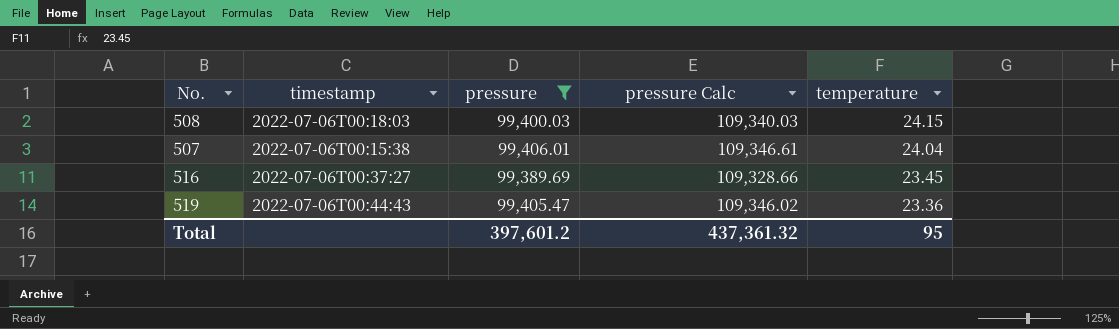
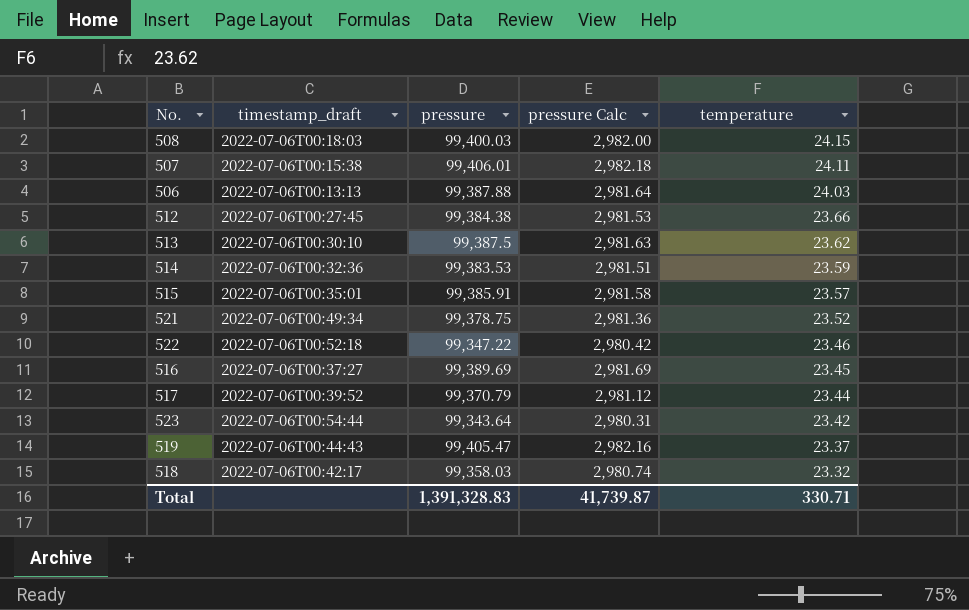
filter: pressure >= 99,389.69 -> none
column name: timestamp -> timestamp_draft
column pressure Calc | formula: [pressure] * 1.1 -> [pressure] * 0.03
507 | temperature: 24.04 -> 24.11
519 | temperature: 23.36 -> 23.37
Total | pressure: 397,601.2 -> 1,391,328.83
Total | pressure Calc: 437,361.32 -> 41,739.87
Total | temperature: 95 -> 330.71

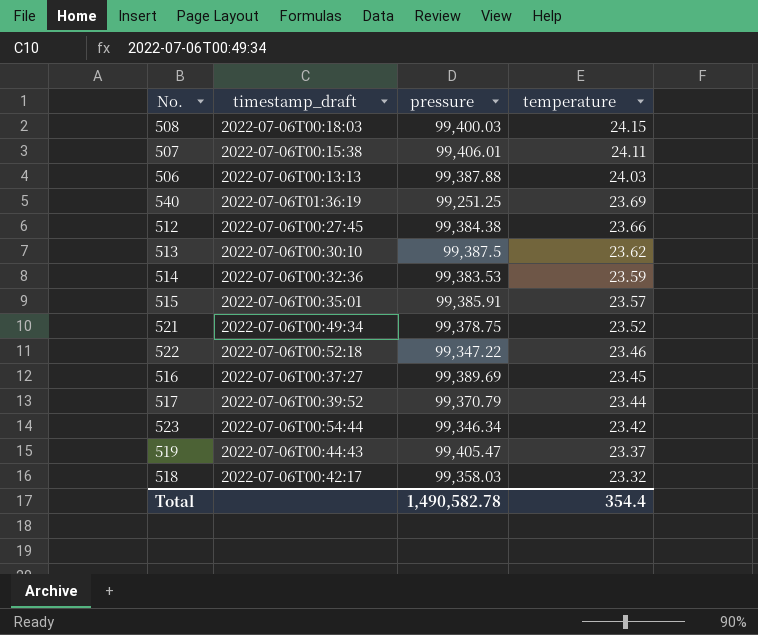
column pressure Calc | formula: [pressure] * 0.03 -> none
row 540: none -> 2022-07-06T01:36:19 | 99,251.25 | 23.69
523 | pressure: 99,343.64 -> 99,346.34
Total | pressure: 1,391,328.83 -> 1,490,582.78
Total | temperature: 330.71 -> 354.4

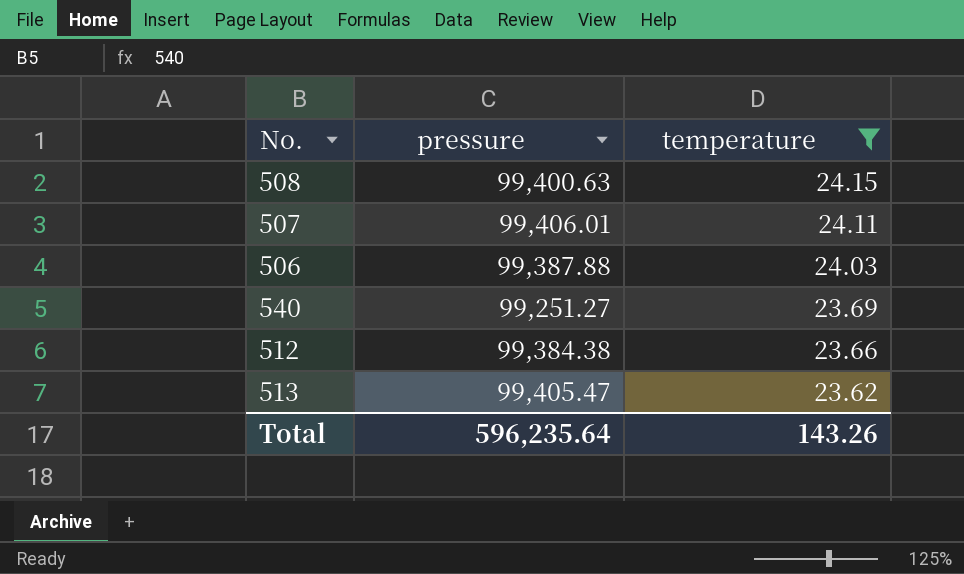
filter: none -> temperature >= 23.62
column timestamp_draft | position: 2 -> none
508 | pressure: 99,400.03 -> 99,400.63
540 | pressure: 99,251.25 -> 99,251.27
513 | pressure: 99,387.5 -> 99,405.47
Total | pressure: 1,490,582.78 -> 596,235.64
Total | temperature: 354.4 -> 143.26

